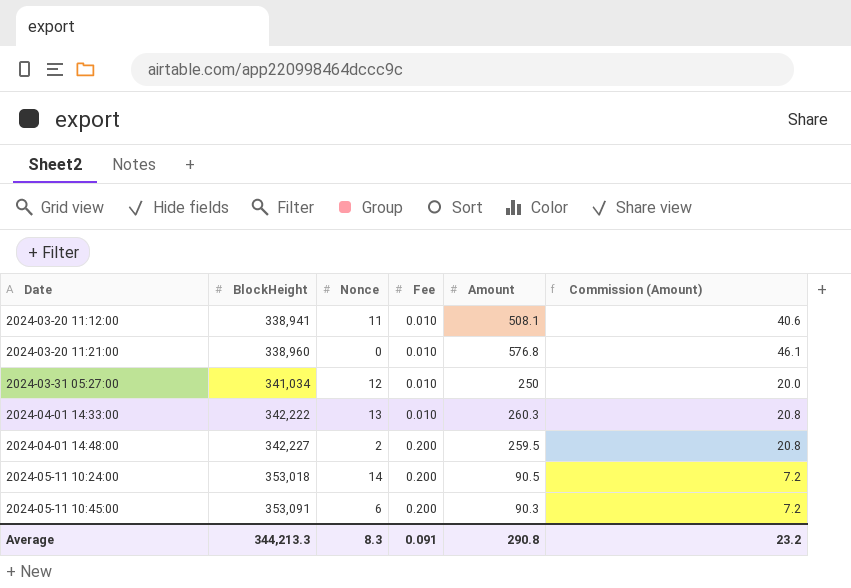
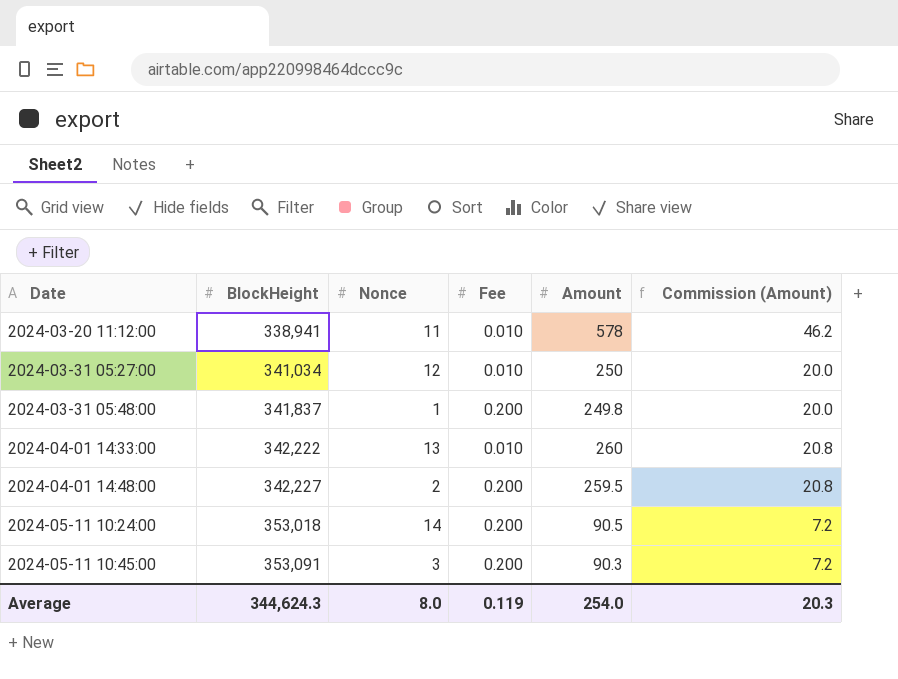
row 2024-03-20 11:21:00: 338,960 | 0 | 0.010 | 576.8 | 46.1 -> none
2024-03-20 11:12:00 | Amount: 508.1 -> 578
2024-03-20 11:12:00 | Commission (Amount): 40.6 -> 46.2
row 2024-03-31 05:48:00: none -> 341,837 | 1 | 0.200 | 249.8 | 20.0
2024-04-01 14:33:00 | Amount: 260.3 -> 260
2024-05-11 10:45:00 | Nonce: 6 -> 3
Average | BlockHeight: 344,213.3 -> 344,624.3
Average | Nonce: 8.3 -> 8.0
Average | Fee: 0.091 -> 0.119
Average | Amount: 290.8 -> 254.0
Average | Commission (Amount): 23.2 -> 20.3

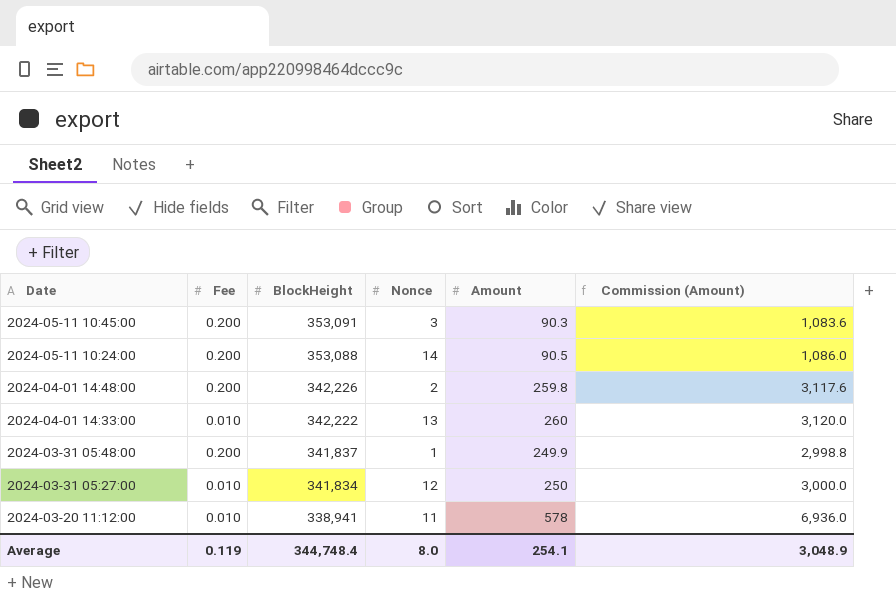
row order: Date ascending -> Date descending
column Fee | position: 4 -> 2
column Commission (Amount) | formula: [Amount] * 0.08 -> [Amount] * 12
2024-05-11 10:24:00 | BlockHeight: 353,018 -> 353,088
2024-04-01 14:48:00 | BlockHeight: 342,227 -> 342,226
2024-04-01 14:48:00 | Amount: 259.5 -> 259.8
2024-03-31 05:48:00 | Amount: 249.8 -> 249.9
2024-03-31 05:27:00 | BlockHeight: 341,034 -> 341,834
Average | BlockHeight: 344,624.3 -> 344,748.4
Average | Amount: 254.0 -> 254.1
Average | Commission (Amount): 20.3 -> 3,048.9

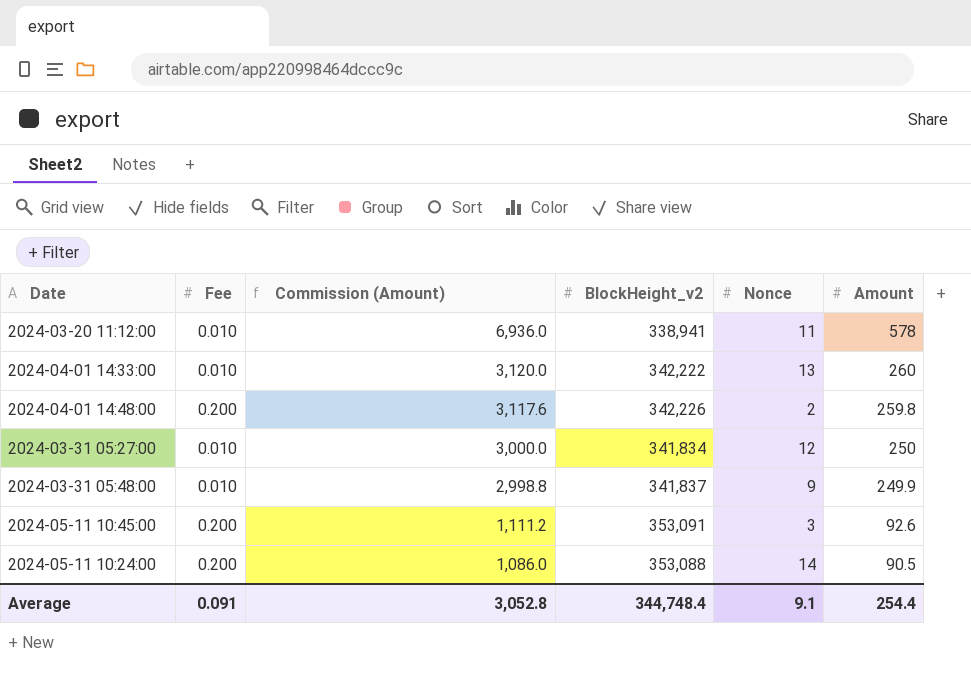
row order: Date descending -> Commission (Amount) descending
column Commission (Amount) | position: 6 -> 3
column name: BlockHeight -> BlockHeight_v2
2024-03-31 05:48:00 | Fee: 0.200 -> 0.010
2024-03-31 05:48:00 | Nonce: 1 -> 9
2024-05-11 10:45:00 | Commission (Amount): 1,083.6 -> 1,111.2
2024-05-11 10:45:00 | Amount: 90.3 -> 92.6
Average | Fee: 0.119 -> 0.091
Average | Commission (Amount): 3,048.9 -> 3,052.8
Average | Nonce: 8.0 -> 9.1
Average | Amount: 254.1 -> 254.4

